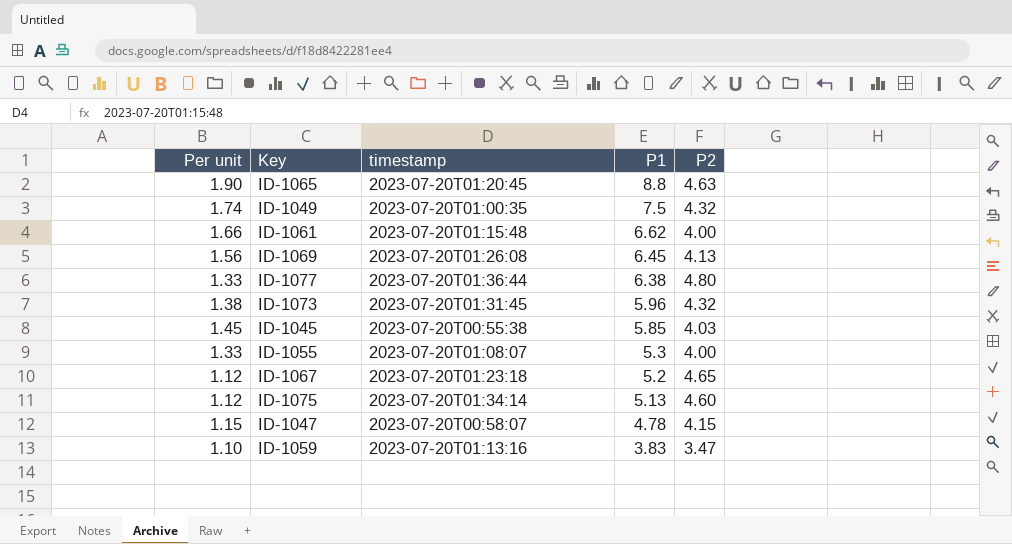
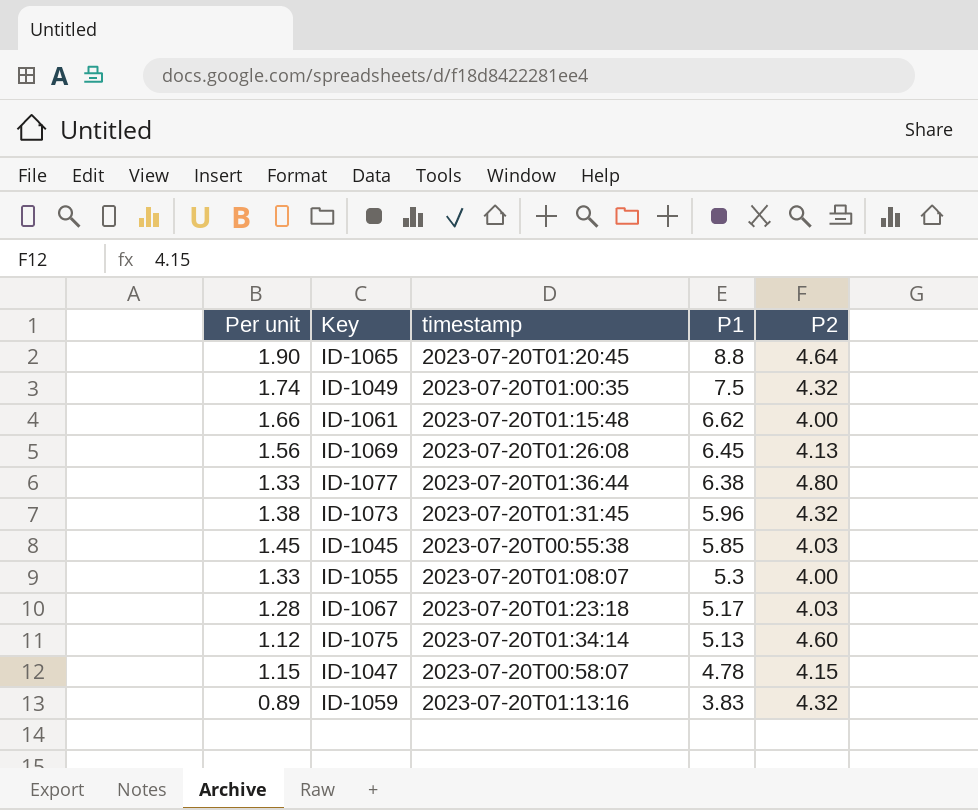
ID-1065 | P2: 4.63 -> 4.64
ID-1067 | Per unit: 1.12 -> 1.28
ID-1067 | P1: 5.2 -> 5.17
ID-1067 | P2: 4.65 -> 4.03
ID-1059 | Per unit: 1.10 -> 0.89
ID-1059 | P2: 3.47 -> 4.32

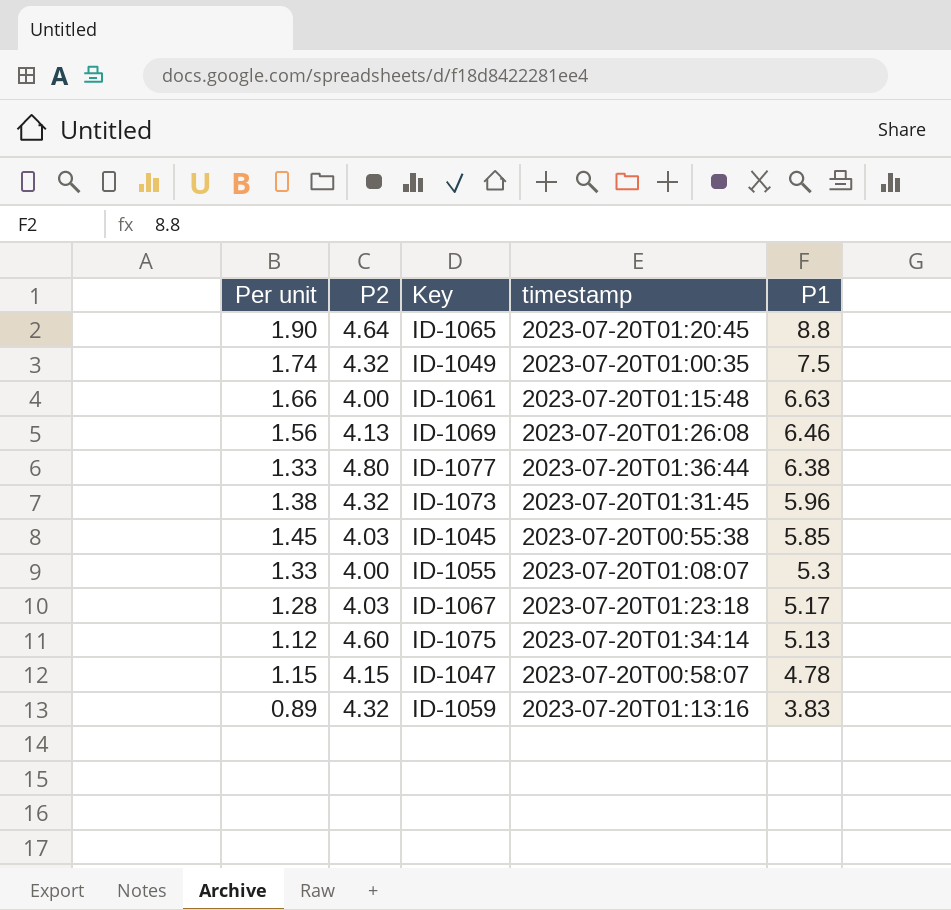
column P2 | position: 5 -> 2
ID-1061 | P1: 6.62 -> 6.63
ID-1069 | P1: 6.45 -> 6.46

